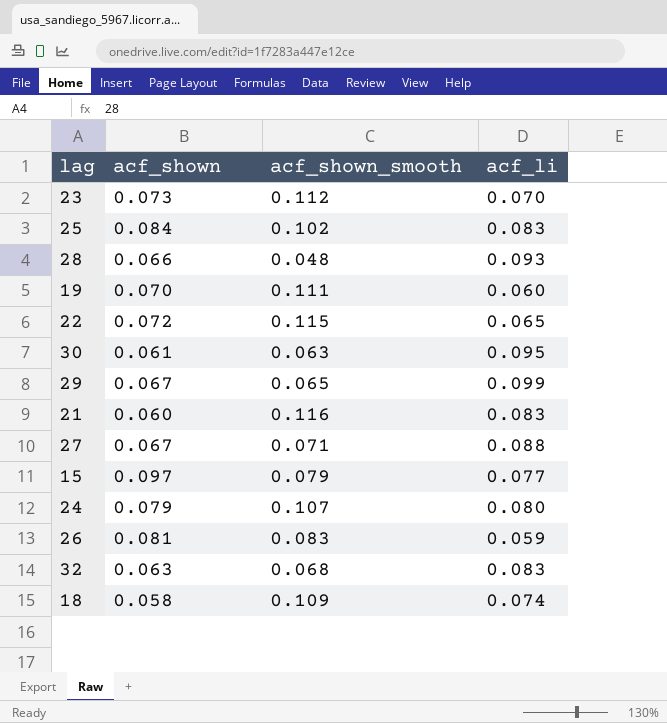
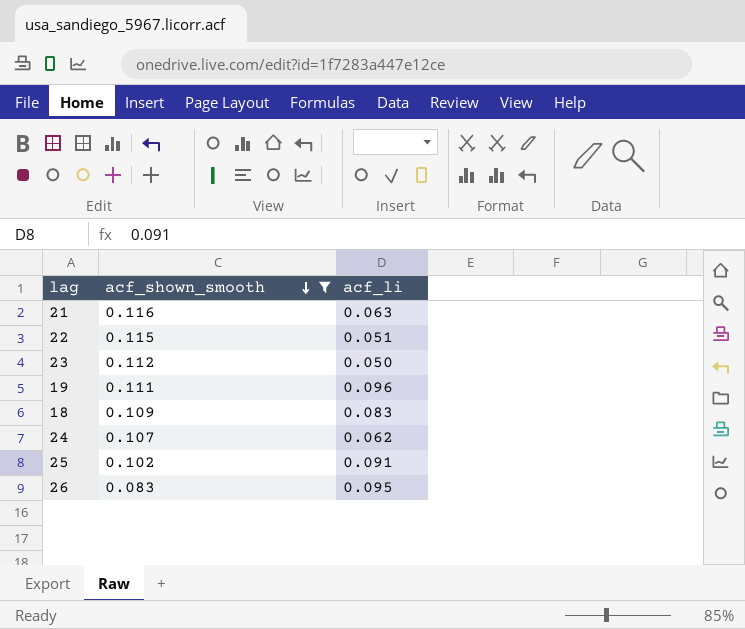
filter: none -> acf_shown_smooth >= 0.083
row order: none -> acf_shown_smooth descending
column acf_shown | position: 2 -> none
21 | acf_li: 0.083 -> 0.063
22 | acf_li: 0.065 -> 0.051
23 | acf_li: 0.070 -> 0.050
19 | acf_li: 0.060 -> 0.096
18 | acf_li: 0.074 -> 0.083
24 | acf_li: 0.080 -> 0.062
25 | acf_li: 0.083 -> 0.091
26 | acf_li: 0.059 -> 0.095

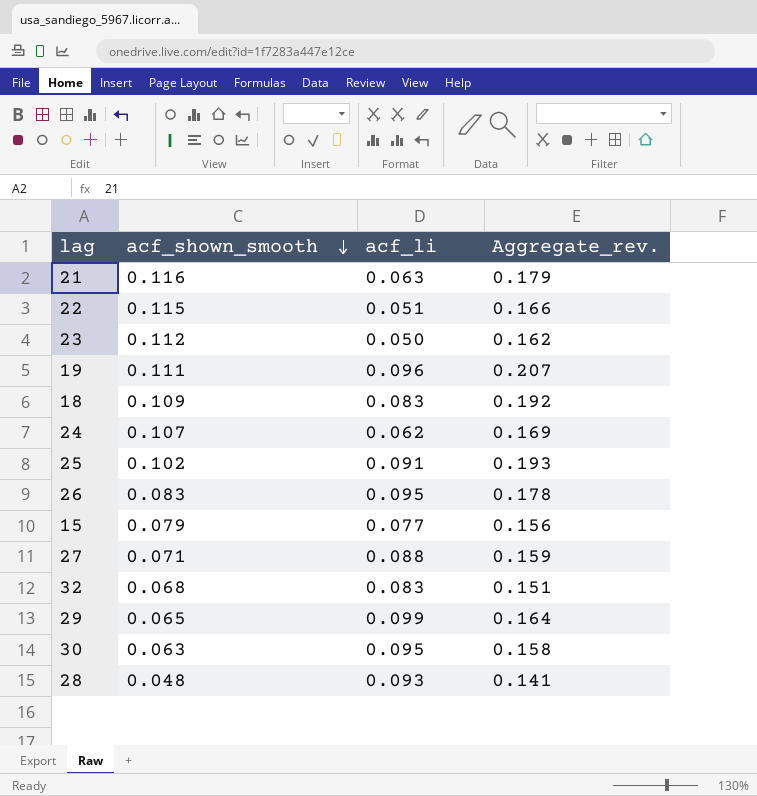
filter: acf_shown_smooth >= 0.083 -> none
column Aggregate_rev. | formula: none -> [acf_shown_smooth] + [acf_li]

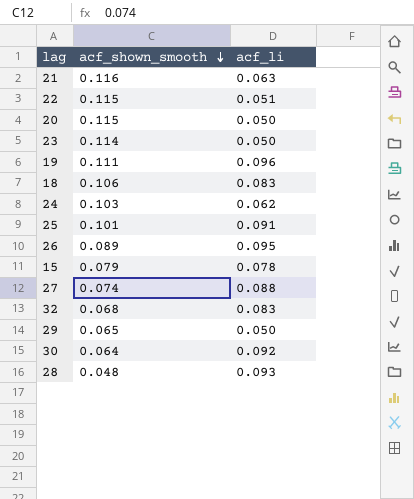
column Aggregate_rev. | formula: [acf_shown_smooth] + [acf_li] -> none
row 20: none -> 0.115 | 0.050
23 | acf_shown_smooth: 0.112 -> 0.114
18 | acf_shown_smooth: 0.109 -> 0.106
24 | acf_shown_smooth: 0.107 -> 0.103
25 | acf_shown_smooth: 0.102 -> 0.101
26 | acf_shown_smooth: 0.083 -> 0.089
15 | acf_li: 0.077 -> 0.078
27 | acf_shown_smooth: 0.071 -> 0.074
29 | acf_li: 0.099 -> 0.050
30 | acf_shown_smooth: 0.063 -> 0.064
30 | acf_li: 0.095 -> 0.092

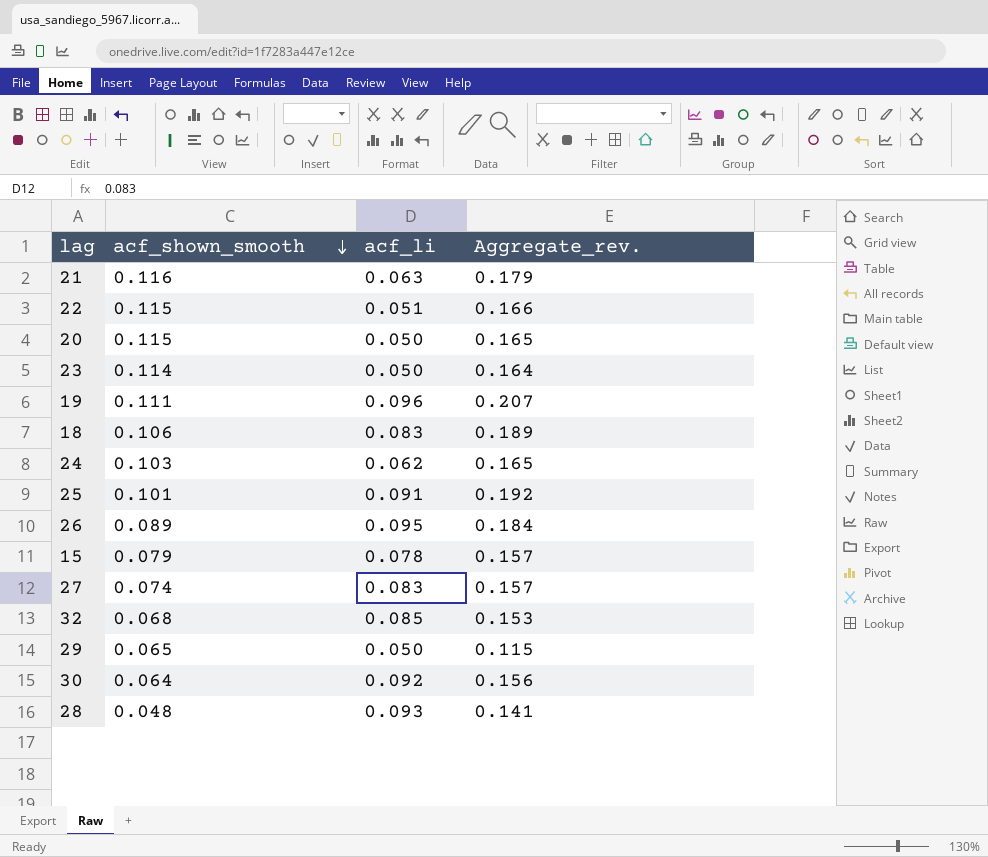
column Aggregate_rev. | formula: none -> [acf_shown_smooth] + [acf_li]
27 | acf_li: 0.088 -> 0.083
32 | acf_li: 0.083 -> 0.085

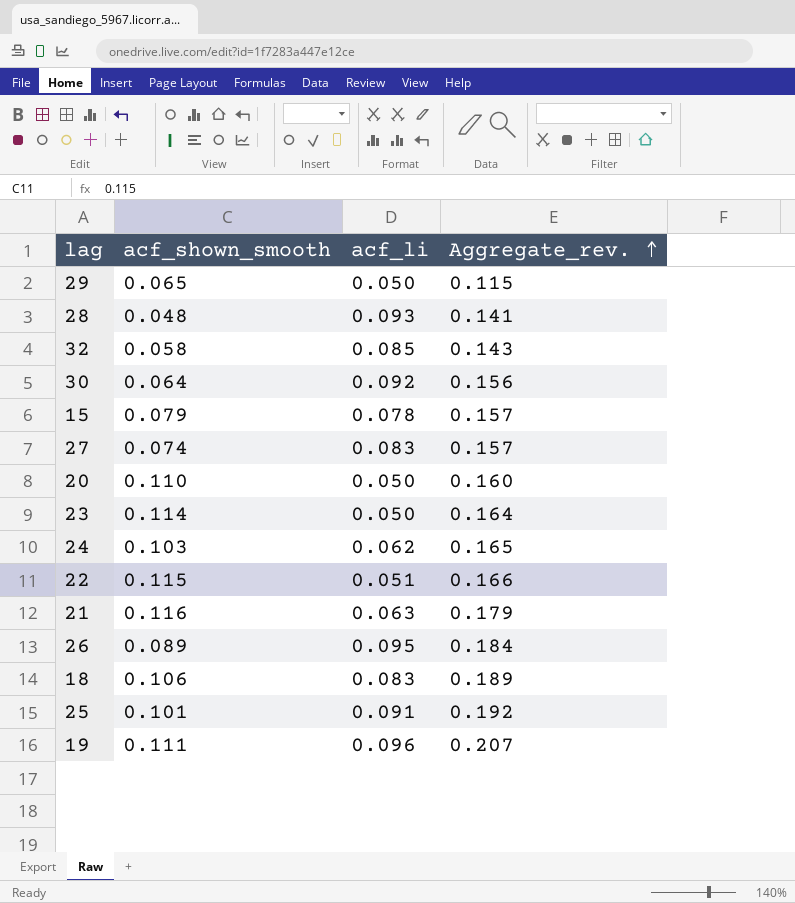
row order: acf_shown_smooth descending -> Aggregate_rev. ascending
32 | acf_shown_smooth: 0.068 -> 0.058
32 | Aggregate_rev.: 0.153 -> 0.143
20 | acf_shown_smooth: 0.115 -> 0.110
20 | Aggregate_rev.: 0.165 -> 0.160

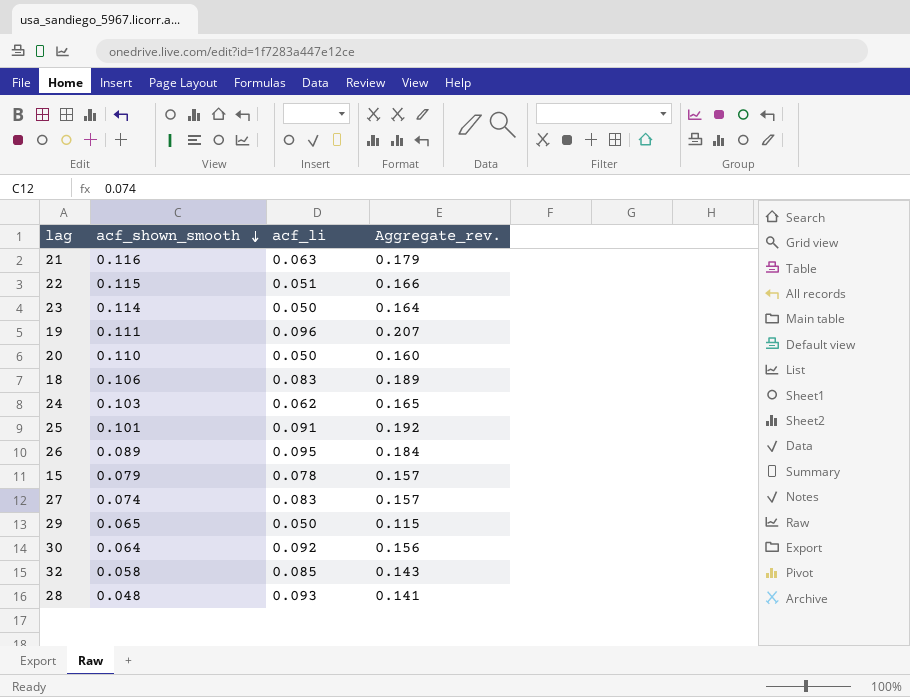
row order: Aggregate_rev. ascending -> acf_shown_smooth descending

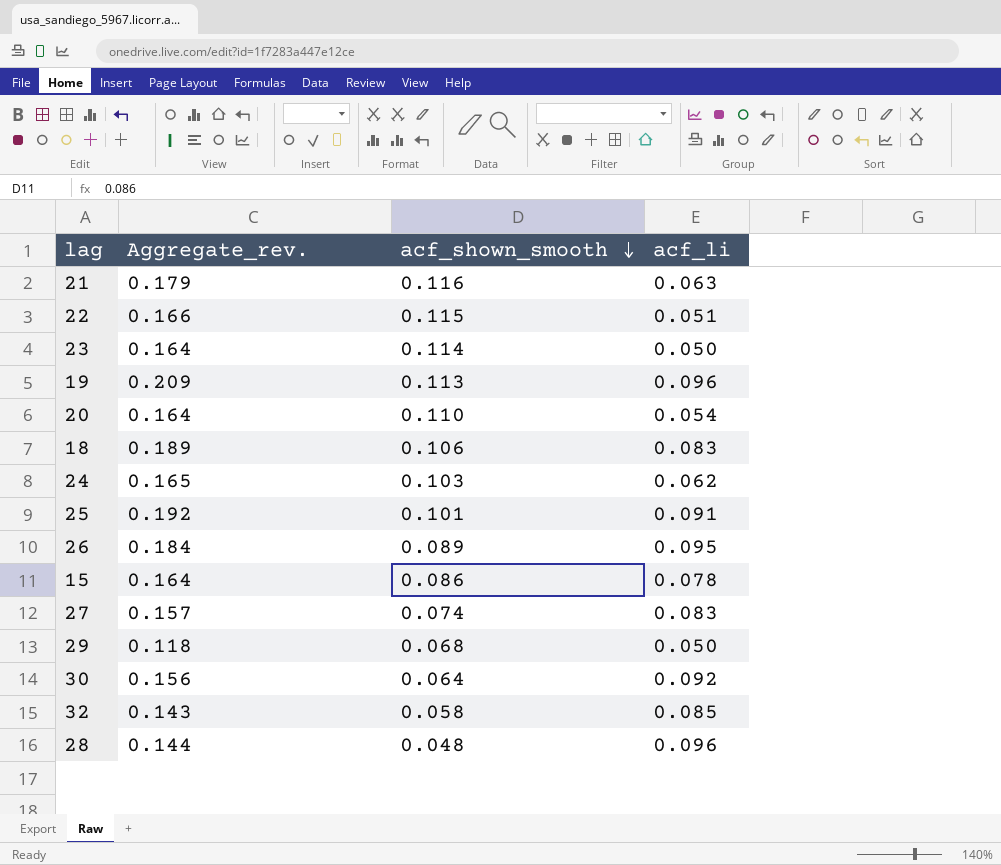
column Aggregate_rev. | position: 4 -> 2
19 | Aggregate_rev.: 0.207 -> 0.209
19 | acf_shown_smooth: 0.111 -> 0.113
20 | Aggregate_rev.: 0.160 -> 0.164
20 | acf_li: 0.050 -> 0.054
15 | Aggregate_rev.: 0.157 -> 0.164
15 | acf_shown_smooth: 0.079 -> 0.086
29 | Aggregate_rev.: 0.115 -> 0.118
29 | acf_shown_smooth: 0.065 -> 0.068
28 | Aggregate_rev.: 0.141 -> 0.144
28 | acf_li: 0.093 -> 0.096

